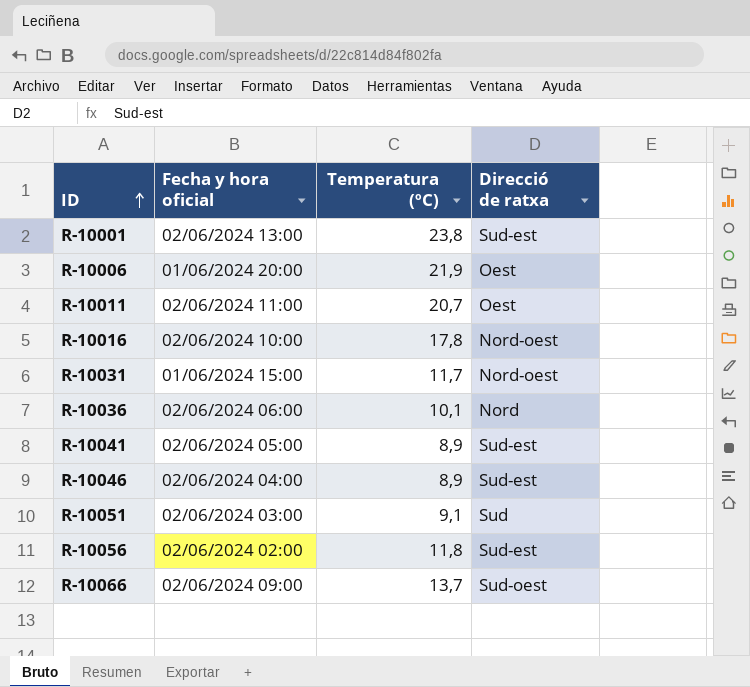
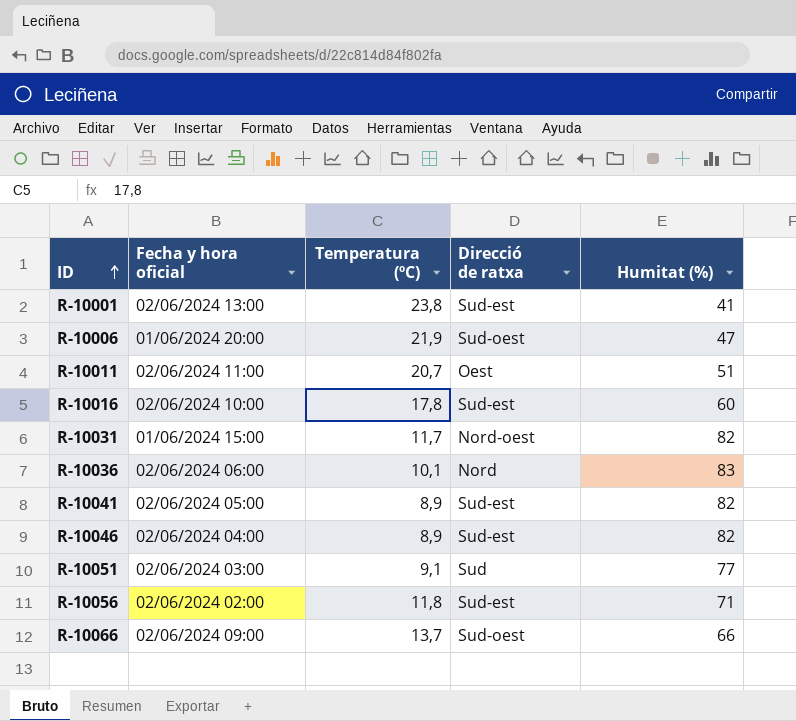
column Humitat (%) | position: none -> 5
R-10006 | Direcció de ratxa: Oest -> Sud-oest
R-10016 | Direcció de ratxa: Nord-oest -> Sud-est

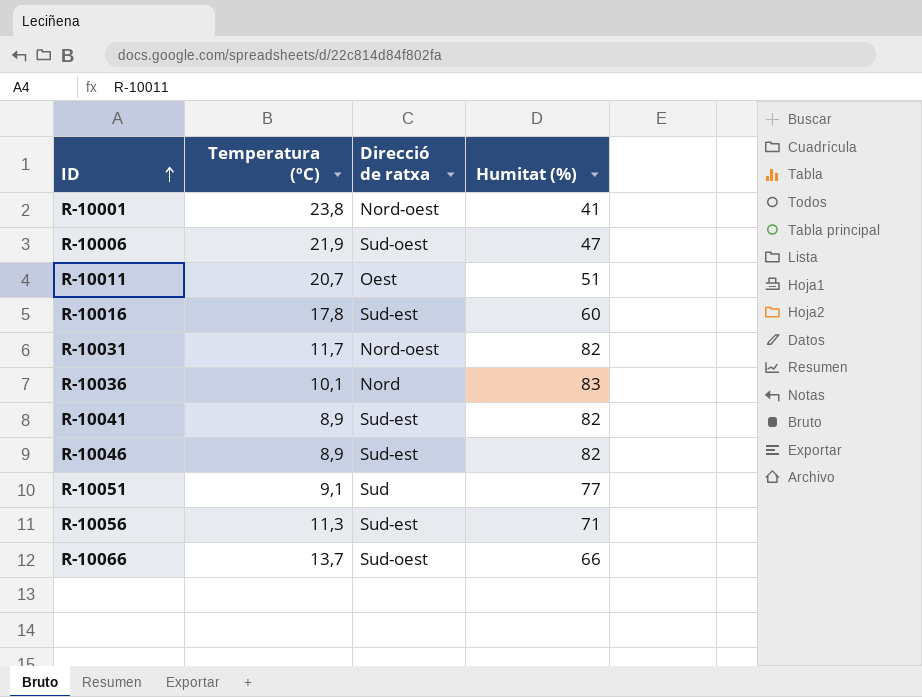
column Fecha y hora oficial | position: 2 -> none
R-10001 | Direcció de ratxa: Sud-est -> Nord-oest
R-10056 | Temperatura (ºC): 11,8 -> 11,3

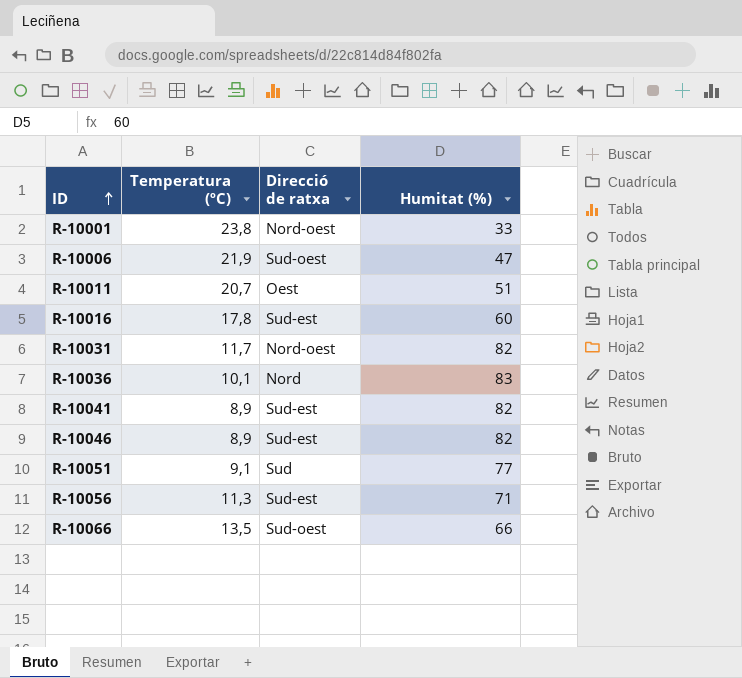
R-10001 | Humitat (%): 41 -> 33
R-10066 | Temperatura (ºC): 13,7 -> 13,5

